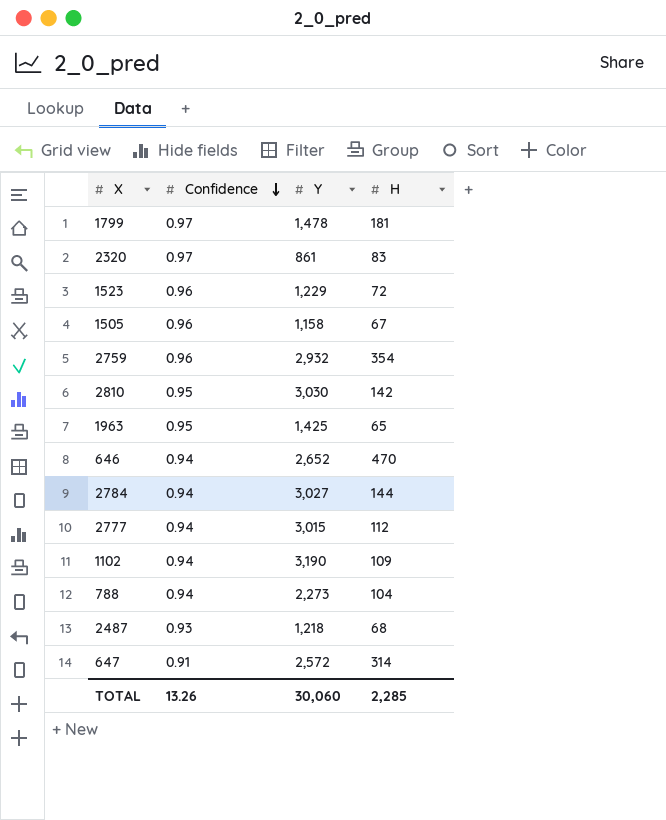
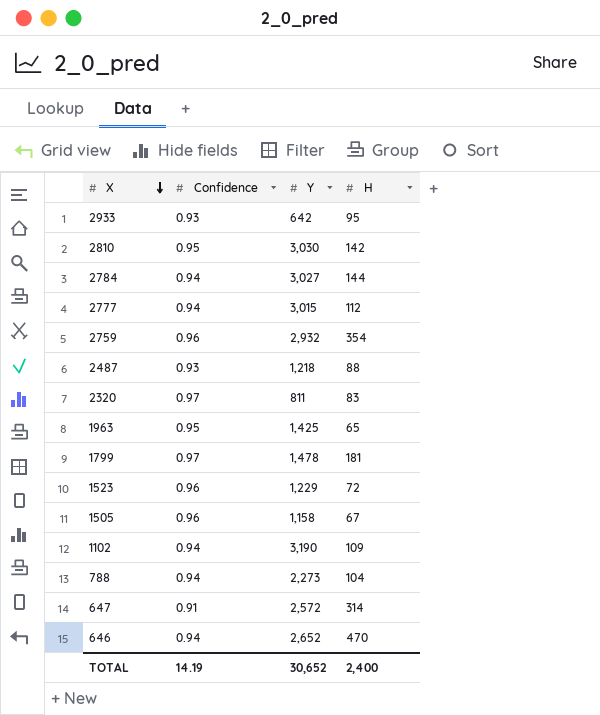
row order: Confidence descending -> X descending
row 2933: none -> 0.93 | 642 | 95
2487 | H: 68 -> 88
2320 | Y: 861 -> 811
TOTAL | Confidence: 13.26 -> 14.19
TOTAL | Y: 30,060 -> 30,652
TOTAL | H: 2,285 -> 2,400

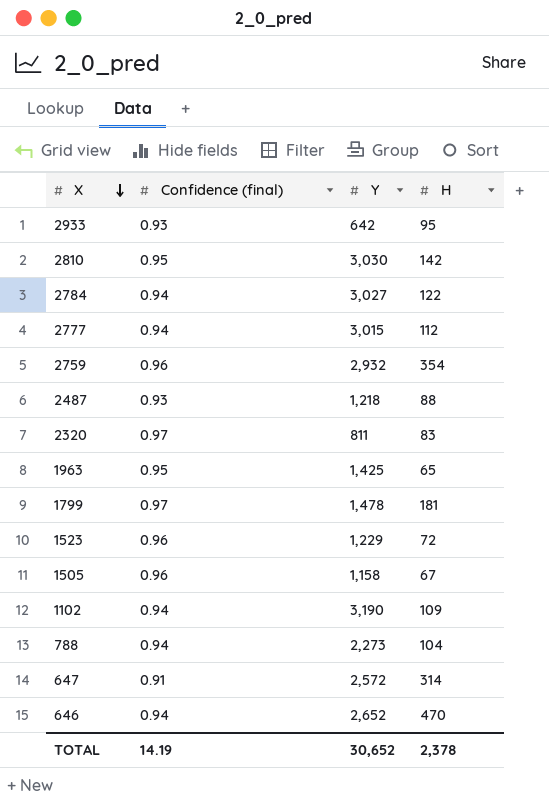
column name: Confidence -> Confidence (final)
2784 | H: 144 -> 122
TOTAL | H: 2,400 -> 2,378

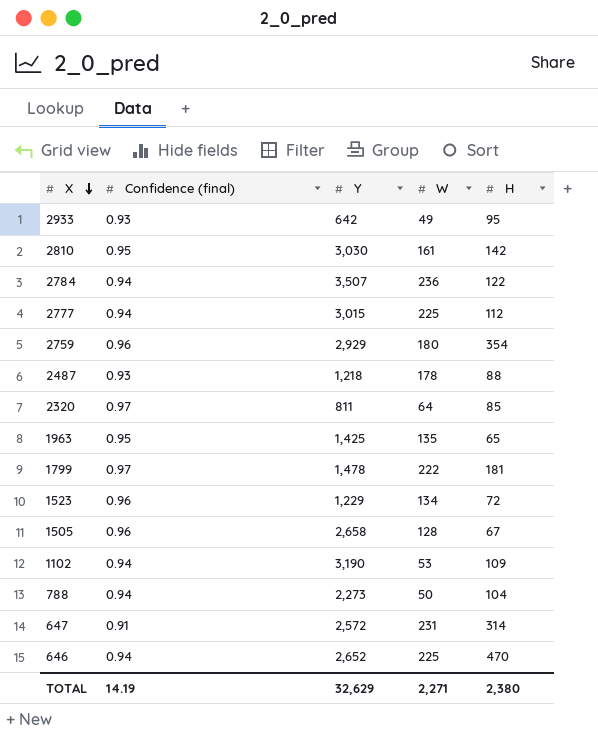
column W | position: none -> 4
2784 | Y: 3,027 -> 3,507
2759 | Y: 2,932 -> 2,929
2320 | H: 83 -> 85
1505 | Y: 1,158 -> 2,658
TOTAL | Y: 30,652 -> 32,629
TOTAL | H: 2,378 -> 2,380

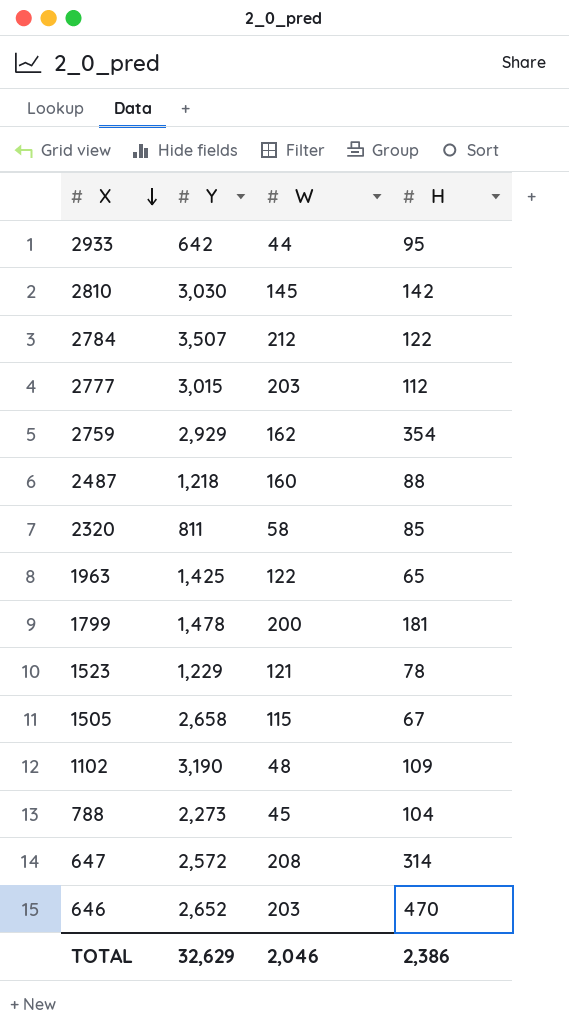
column Confidence (final) | position: 2 -> none
2933 | W: 49 -> 44
2810 | W: 161 -> 145
2784 | W: 236 -> 212
2777 | W: 225 -> 203
2759 | W: 180 -> 162
2487 | W: 178 -> 160
2320 | W: 64 -> 58
1963 | W: 135 -> 122
1799 | W: 222 -> 200
1523 | W: 134 -> 121
1523 | H: 72 -> 78
1505 | W: 128 -> 115
1102 | W: 53 -> 48
788 | W: 50 -> 45
647 | W: 231 -> 208
646 | W: 225 -> 203
TOTAL | W: 2,271 -> 2,046
TOTAL | H: 2,380 -> 2,386

